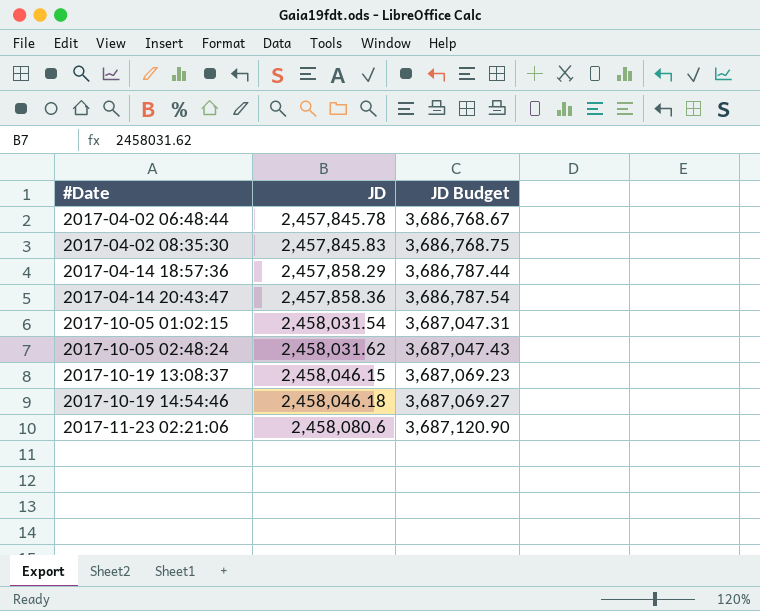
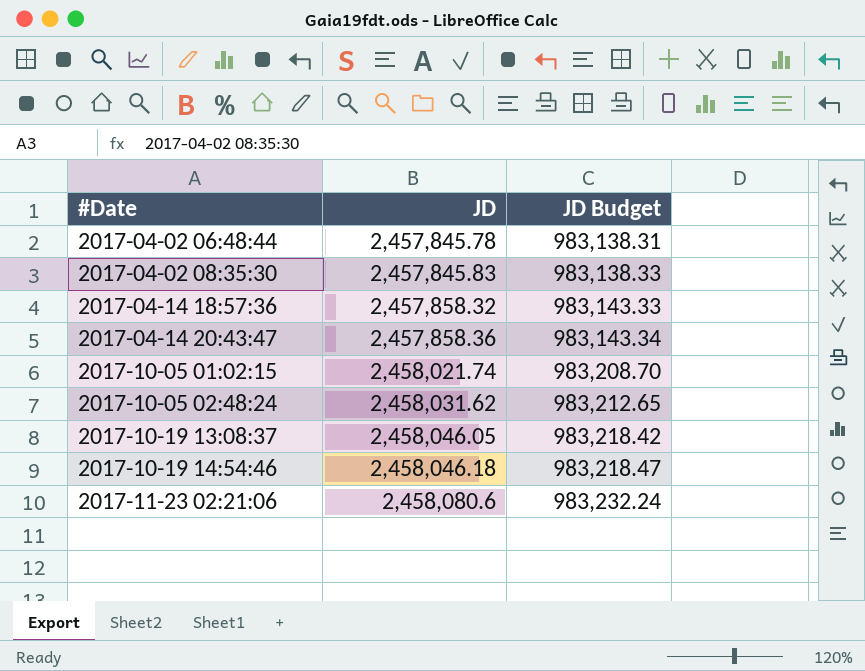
column JD Budget | formula: [JD] * 1.5 -> [JD] * 0.4
2017-04-14 18:57:36 | JD: 2,457,858.29 -> 2,457,858.32
2017-10-05 01:02:15 | JD: 2,458,031.54 -> 2,458,021.74
2017-10-19 13:08:37 | JD: 2,458,046.15 -> 2,458,046.05

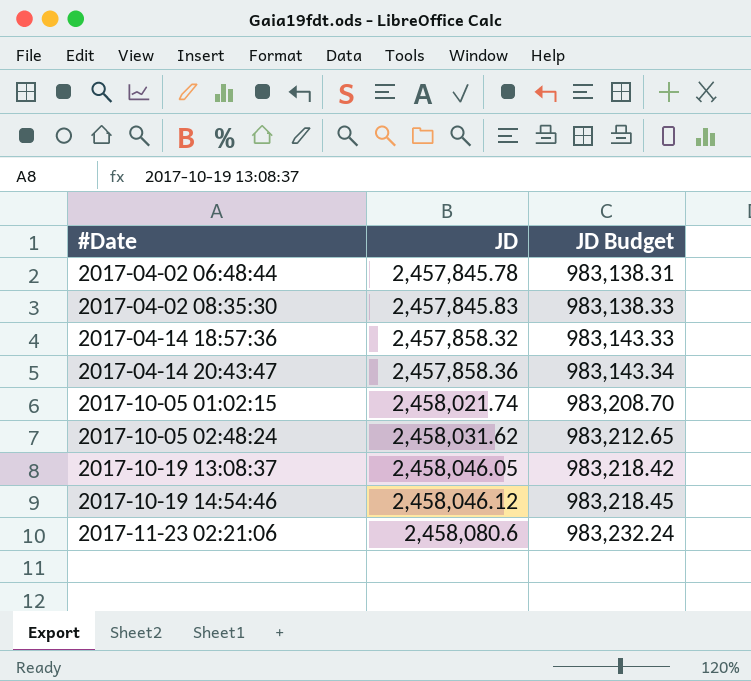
2017-10-19 14:54:46 | JD: 2,458,046.18 -> 2,458,046.12
2017-10-19 14:54:46 | JD Budget: 983,218.47 -> 983,218.45

